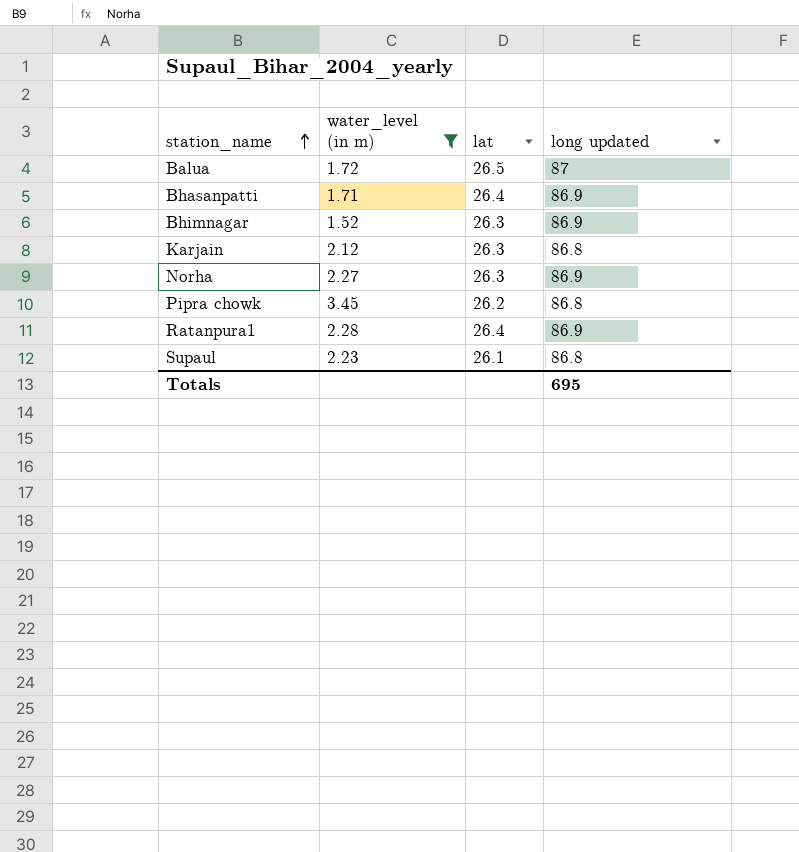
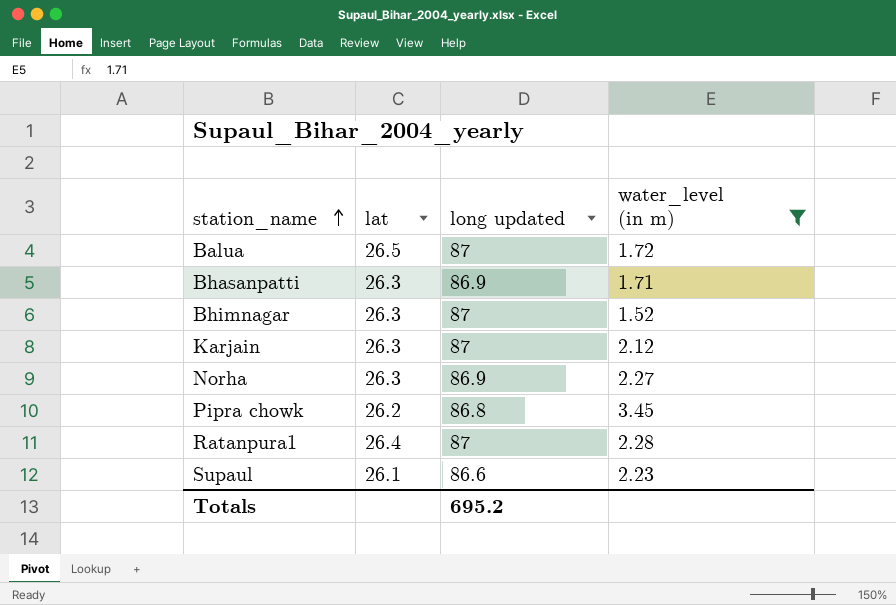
column water_level (in m) | position: 2 -> 4
Bhasanpatti | lat: 26.4 -> 26.3
Bhimnagar | long updated: 86.9 -> 87
Karjain | long updated: 86.8 -> 87
Ratanpura1 | long updated: 86.9 -> 87
Supaul | long updated: 86.8 -> 86.6
Totals | long updated: 695 -> 695.2

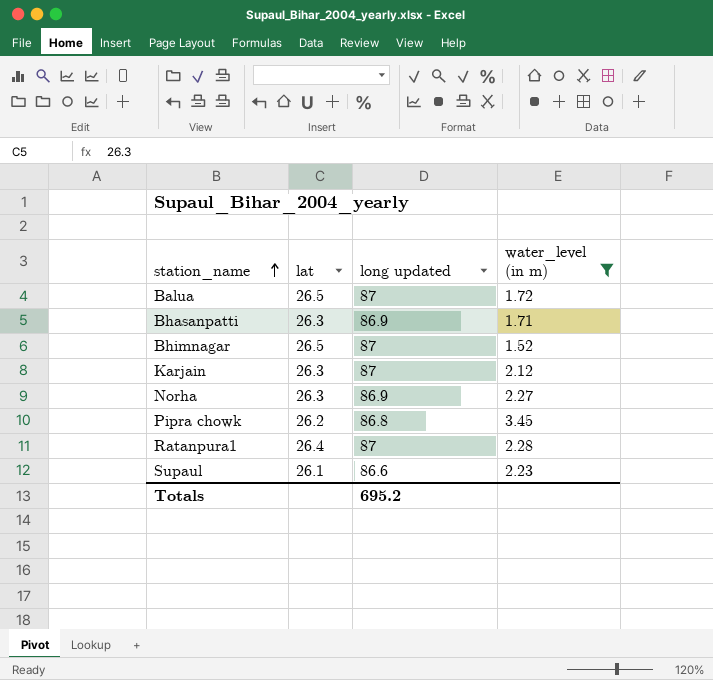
Bhimnagar | lat: 26.3 -> 26.5

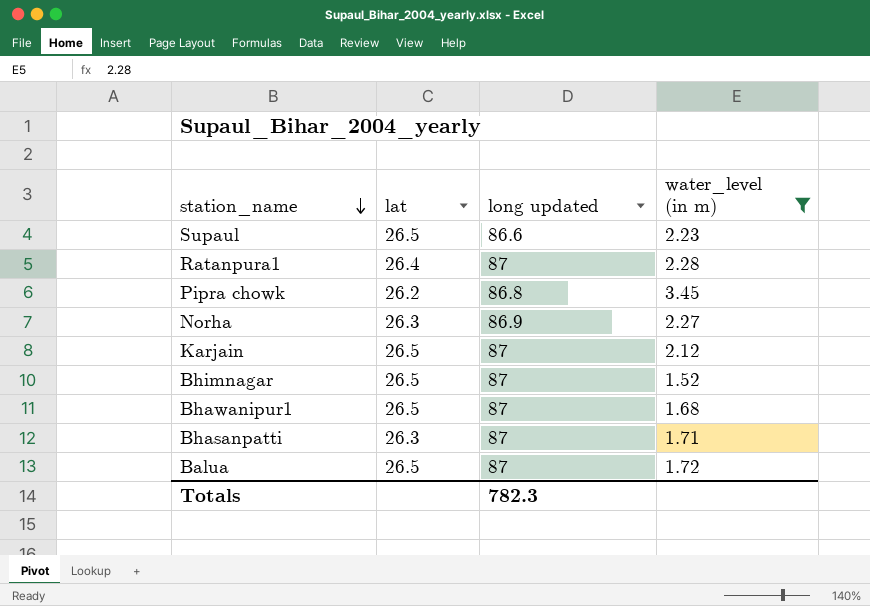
row order: station_name ascending -> station_name descending
Supaul | lat: 26.1 -> 26.5
Karjain | lat: 26.3 -> 26.5
row Bhawanipur1: none -> 26.5 | 87 | 1.68
Bhasanpatti | long updated: 86.9 -> 87
Totals | long updated: 695.2 -> 782.3

